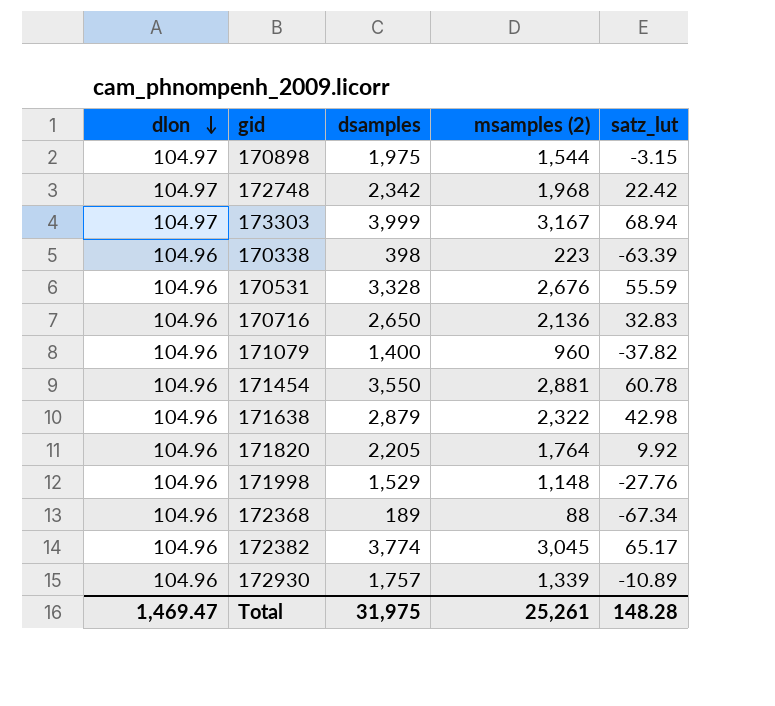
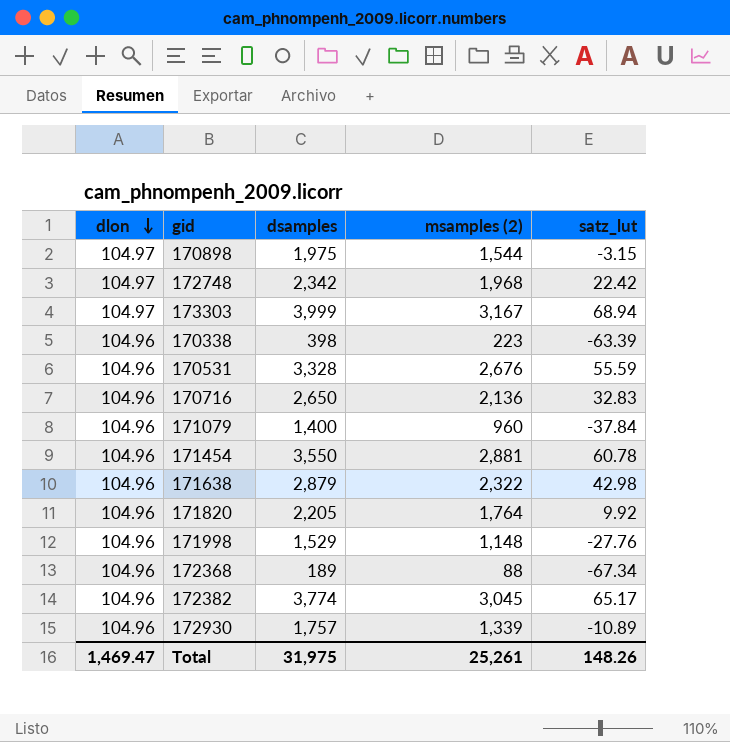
171079 | satz_lut: -37.82 -> -37.84
Total | satz_lut: 148.28 -> 148.26

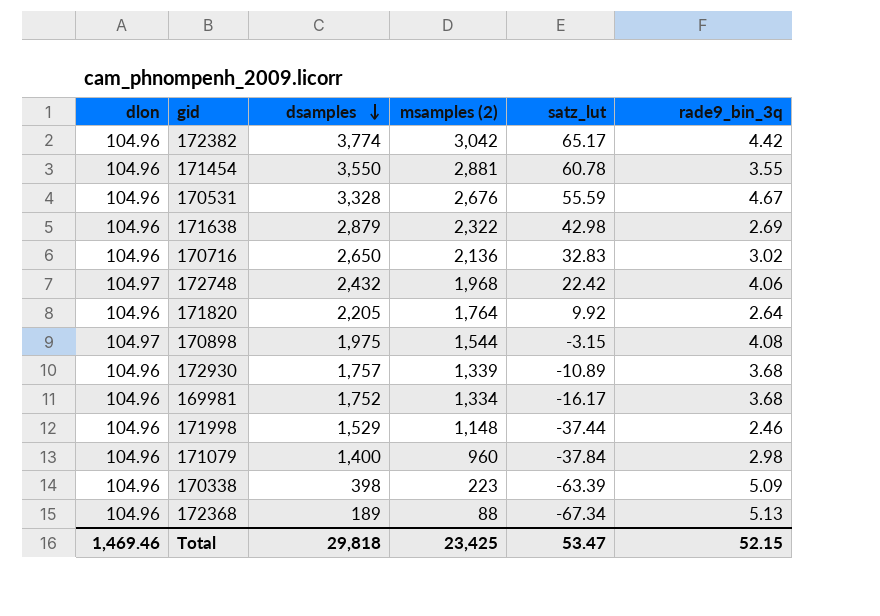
row order: dlon descending -> dsamples descending
column rade9_bin_3q | position: none -> 6
row 173303: 104.97 | 3,999 | 3,167 | 68.94 -> none
172382 | msamples (2): 3,045 -> 3,042
172748 | dsamples: 2,342 -> 2,432
row 169981: none -> 104.96 | 1,752 | 1,334 | -16.17 | 3.68
171998 | satz_lut: -27.76 -> -37.44
Total | dlon: 1,469.47 -> 1,469.46
Total | dsamples: 31,975 -> 29,818
Total | msamples (2): 25,261 -> 23,425
Total | satz_lut: 148.26 -> 53.47

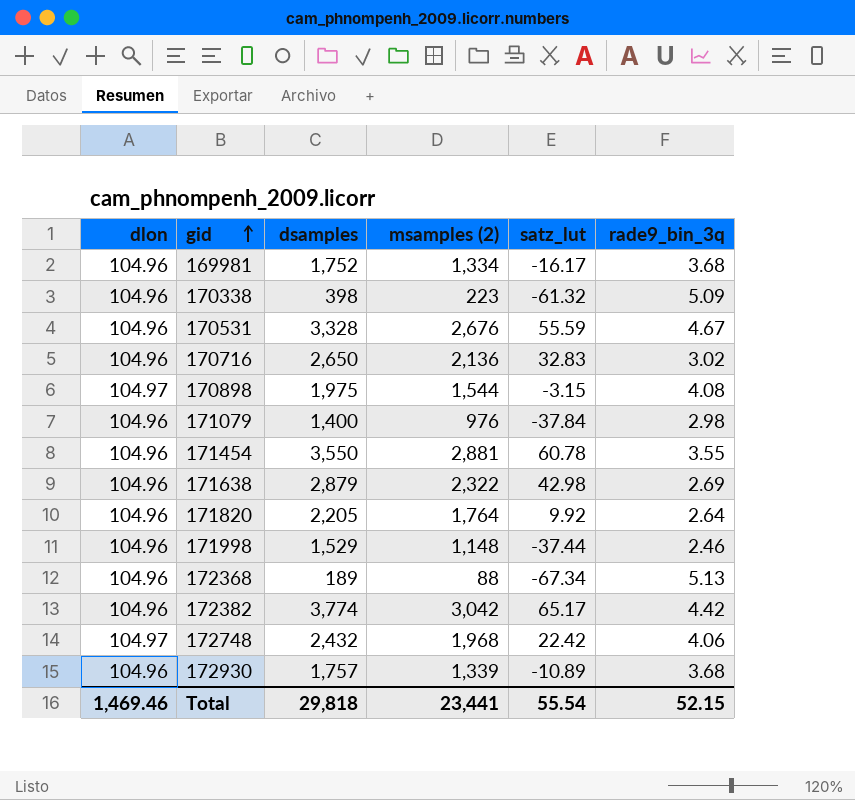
row order: dsamples descending -> gid ascending
170338 | satz_lut: -63.39 -> -61.32
171079 | msamples (2): 960 -> 976
Total | msamples (2): 23,425 -> 23,441
Total | satz_lut: 53.47 -> 55.54

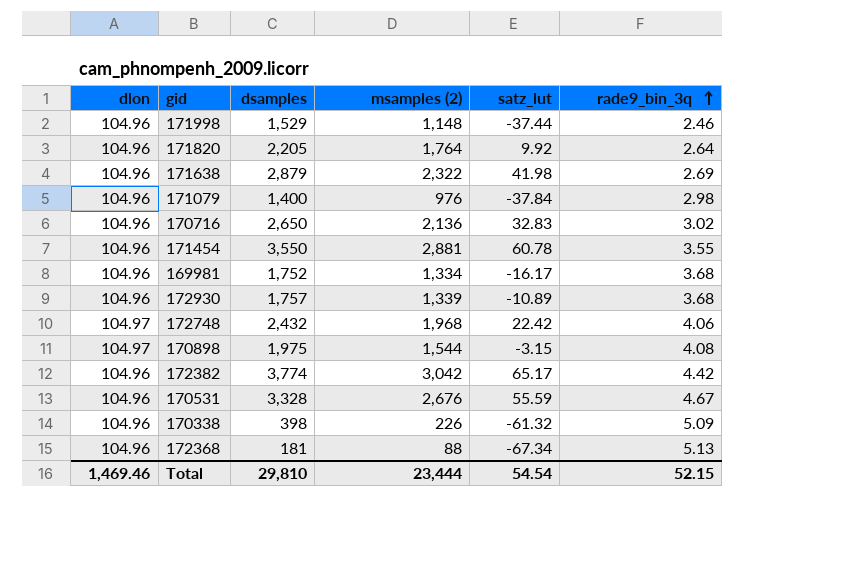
row order: gid ascending -> rade9_bin_3q ascending
171638 | satz_lut: 42.98 -> 41.98
170338 | msamples (2): 223 -> 226
172368 | dsamples: 189 -> 181
Total | dsamples: 29,818 -> 29,810
Total | msamples (2): 23,441 -> 23,444
Total | satz_lut: 55.54 -> 54.54

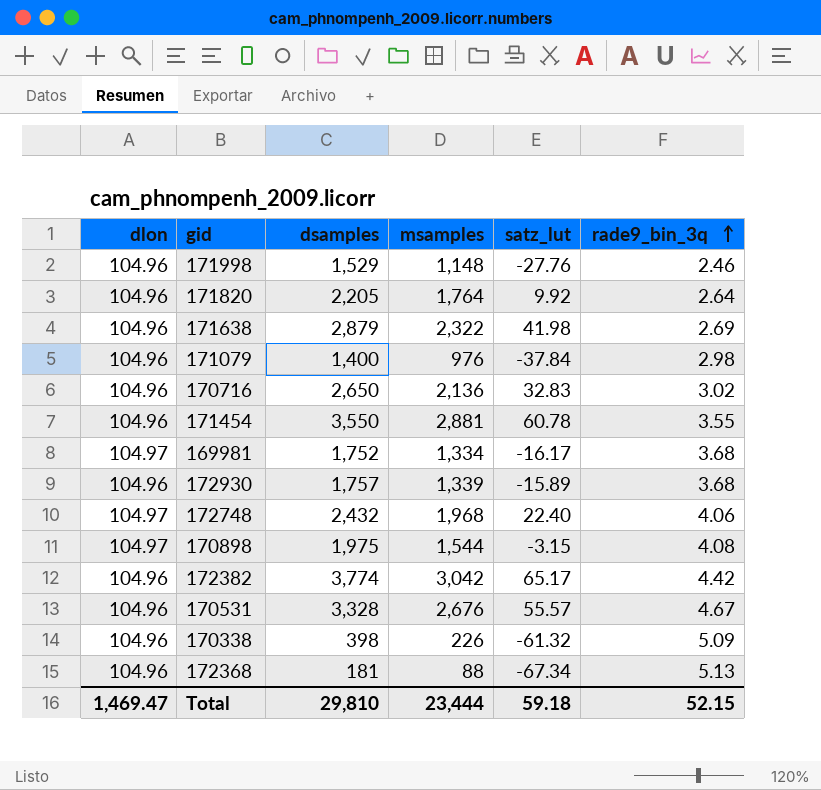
column name: msamples (2) -> msamples
171998 | satz_lut: -37.44 -> -27.76
169981 | dlon: 104.96 -> 104.97
172930 | satz_lut: -10.89 -> -15.89
172748 | satz_lut: 22.42 -> 22.40
170531 | satz_lut: 55.59 -> 55.57
Total | dlon: 1,469.46 -> 1,469.47
Total | satz_lut: 54.54 -> 59.18

